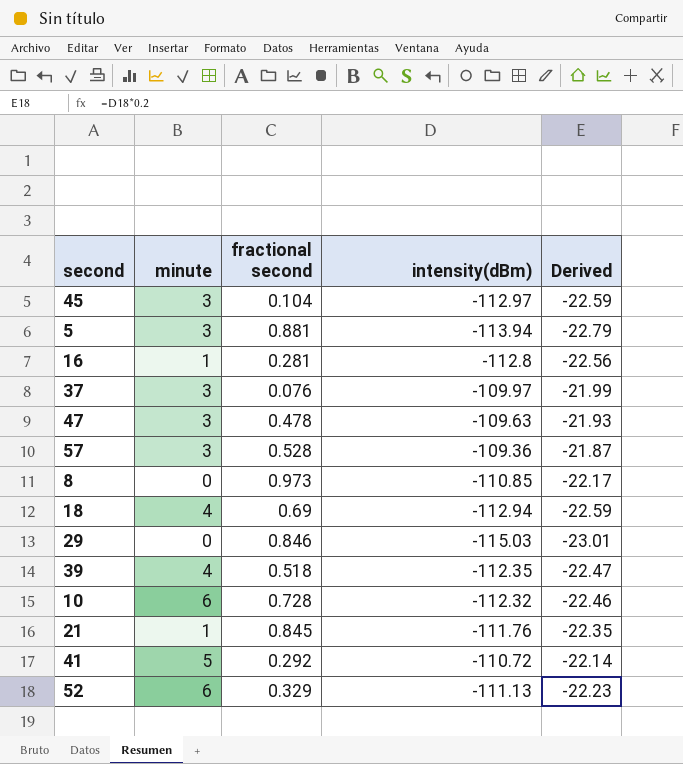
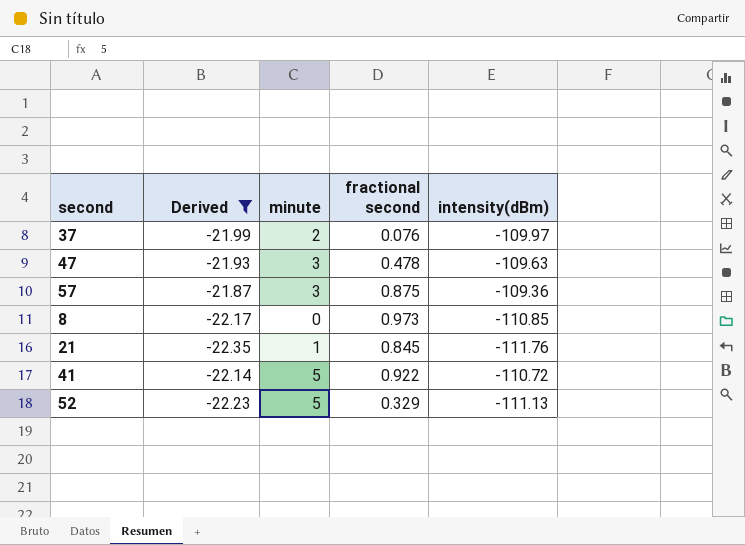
filter: none -> Derived >= -22.35
column Derived | position: 5 -> 2
37 | minute: 3 -> 2
57 | fractional second: 0.528 -> 0.875
41 | fractional second: 0.292 -> 0.922
52 | minute: 6 -> 5

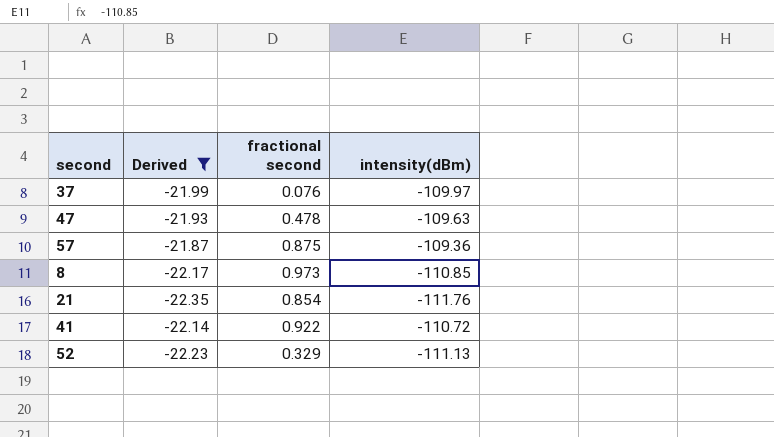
column minute | position: 3 -> none
21 | fractional second: 0.845 -> 0.854

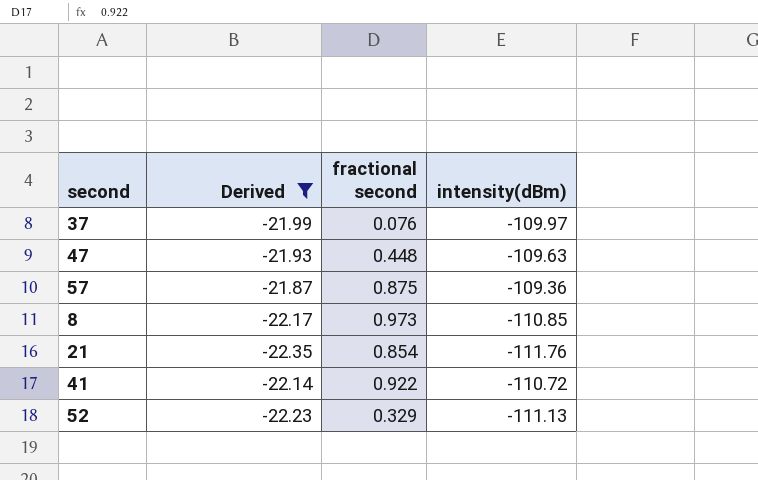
47 | fractional second: 0.478 -> 0.448

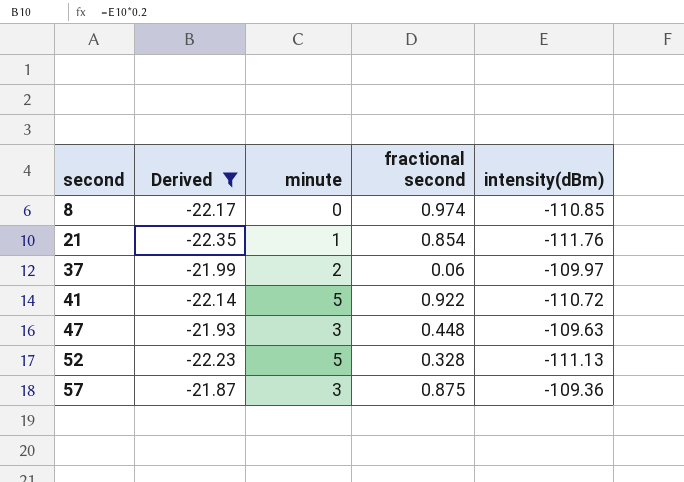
row order: none -> second ascending
column minute | position: none -> 3
8 | fractional second: 0.973 -> 0.974
37 | fractional second: 0.076 -> 0.06
52 | fractional second: 0.329 -> 0.328

